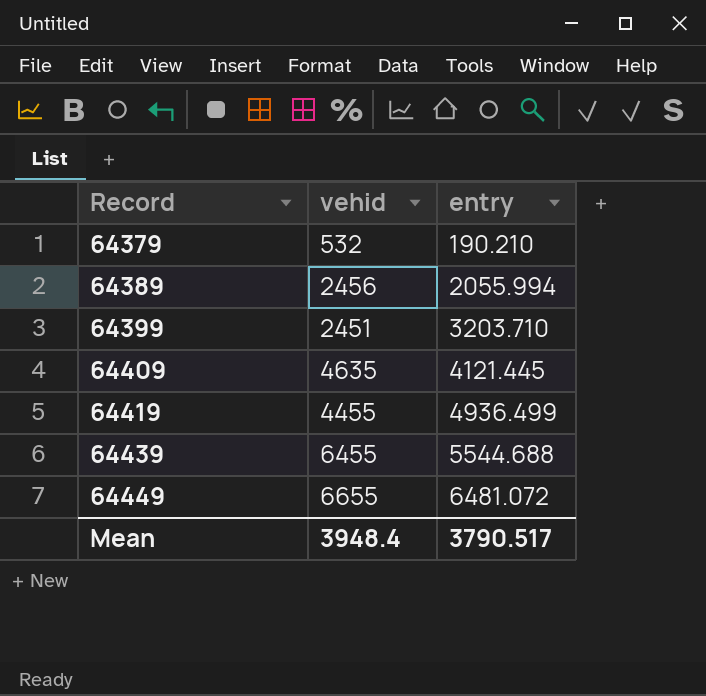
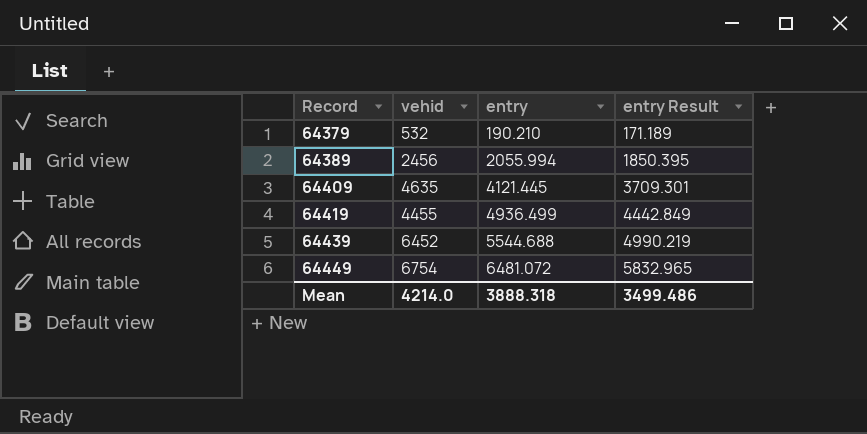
column entry Result | formula: none -> [entry] * 0.9
row 64399: 2451 | 3203.710 -> none
64439 | vehid: 6455 -> 6452
64449 | vehid: 6655 -> 6754
Mean | vehid: 3948.4 -> 4214.0
Mean | entry: 3790.517 -> 3888.318

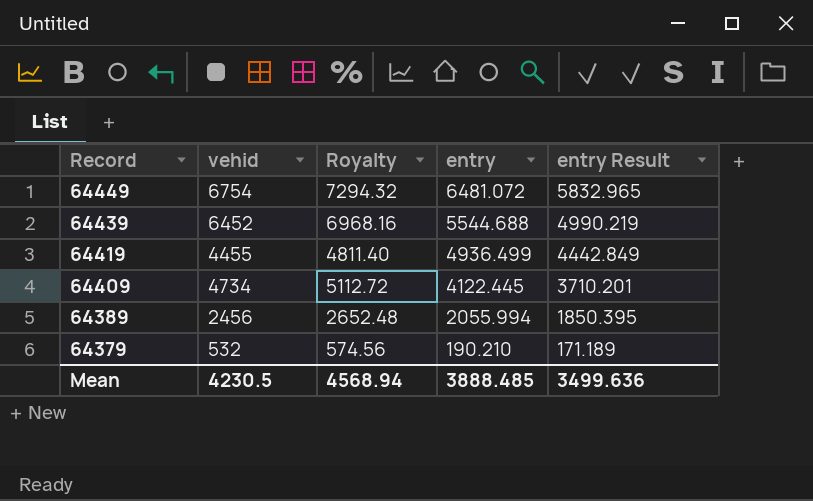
row order: Record ascending -> Record descending
column Royalty | formula: none -> [vehid] * 1.08
64409 | vehid: 4635 -> 4734
64409 | entry: 4121.445 -> 4122.445
64409 | entry Result: 3709.301 -> 3710.201
Mean | vehid: 4214.0 -> 4230.5
Mean | entry: 3888.318 -> 3888.485
Mean | entry Result: 3499.486 -> 3499.636

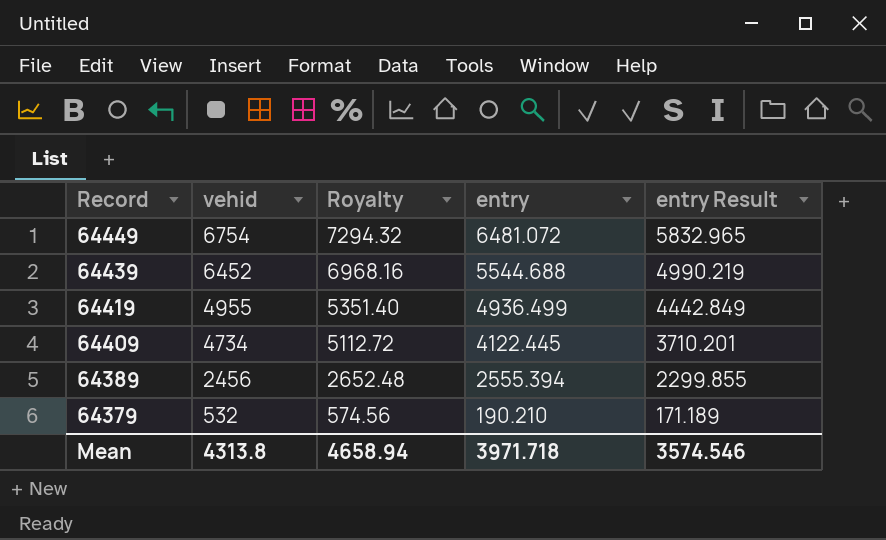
64419 | vehid: 4455 -> 4955
64419 | Royalty: 4811.40 -> 5351.40
64389 | entry: 2055.994 -> 2555.394
64389 | entry Result: 1850.395 -> 2299.855
Mean | vehid: 4230.5 -> 4313.8
Mean | Royalty: 4568.94 -> 4658.94
Mean | entry: 3888.485 -> 3971.718
Mean | entry Result: 3499.636 -> 3574.546

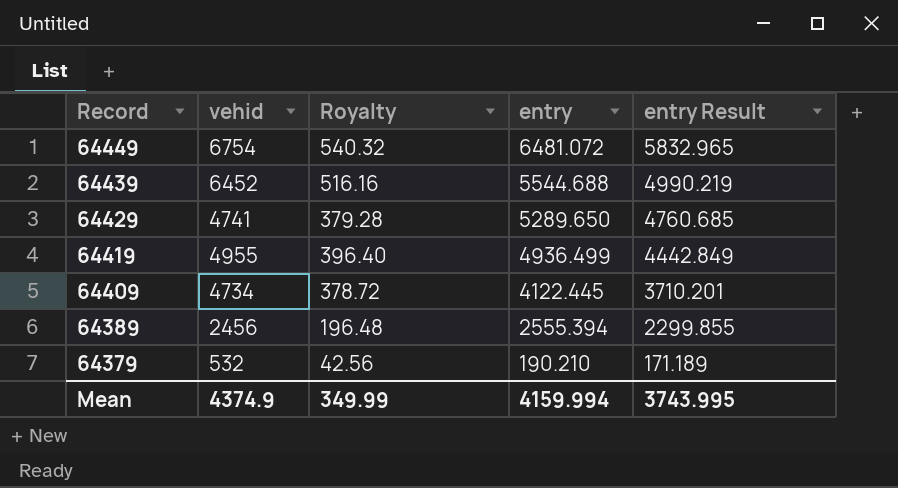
column Royalty | formula: [vehid] * 1.08 -> [vehid] * 0.08
row 64429: none -> 4741 | 379.28 | 5289.650 | 4760.685
Mean | vehid: 4313.8 -> 4374.9
Mean | Royalty: 4658.94 -> 349.99
Mean | entry: 3971.718 -> 4159.994
Mean | entry Result: 3574.546 -> 3743.995

